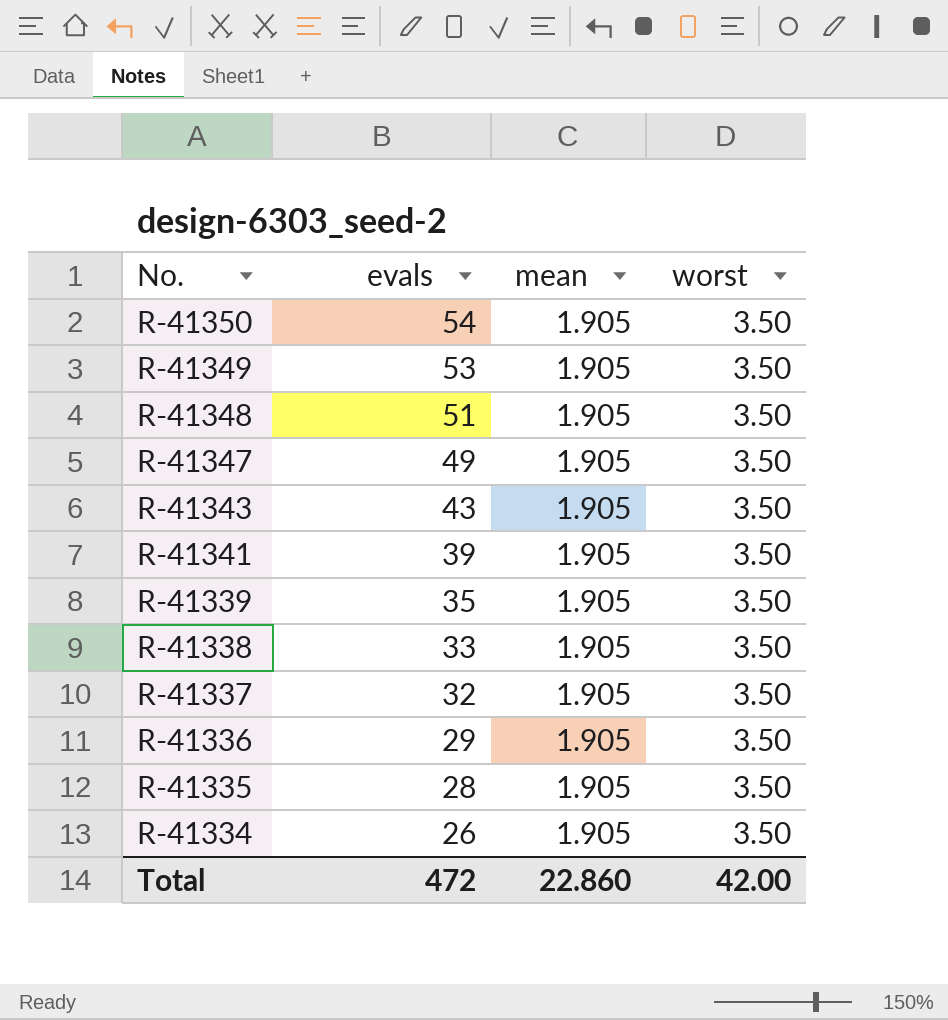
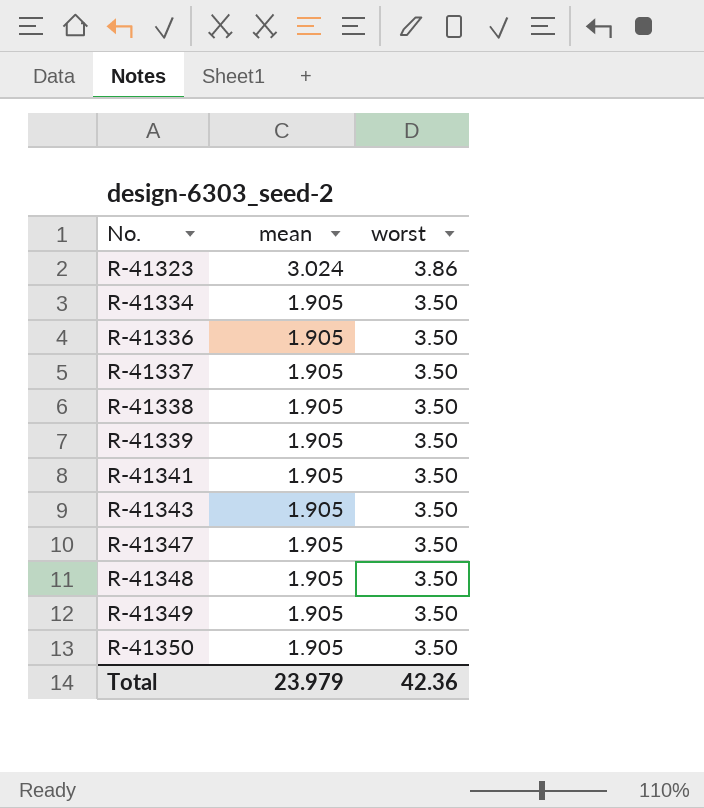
row order: No. descending -> No. ascending
column evals | position: 2 -> none
row R-41335: 28 | 1.905 | 3.50 -> none
row R-41323: none -> 3.024 | 3.86
Total | mean: 22.860 -> 23.979
Total | worst: 42.00 -> 42.36

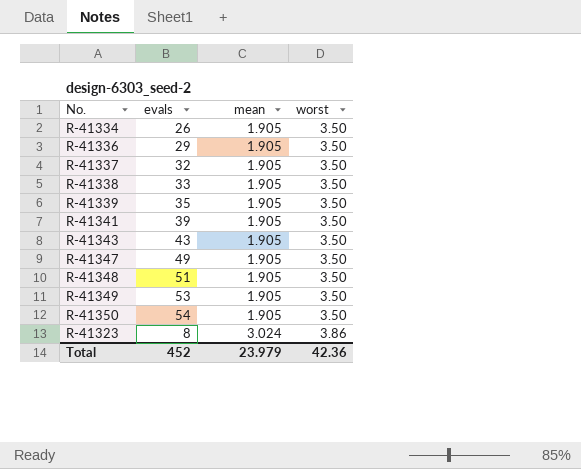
row order: No. ascending -> mean ascending
column evals | position: none -> 2

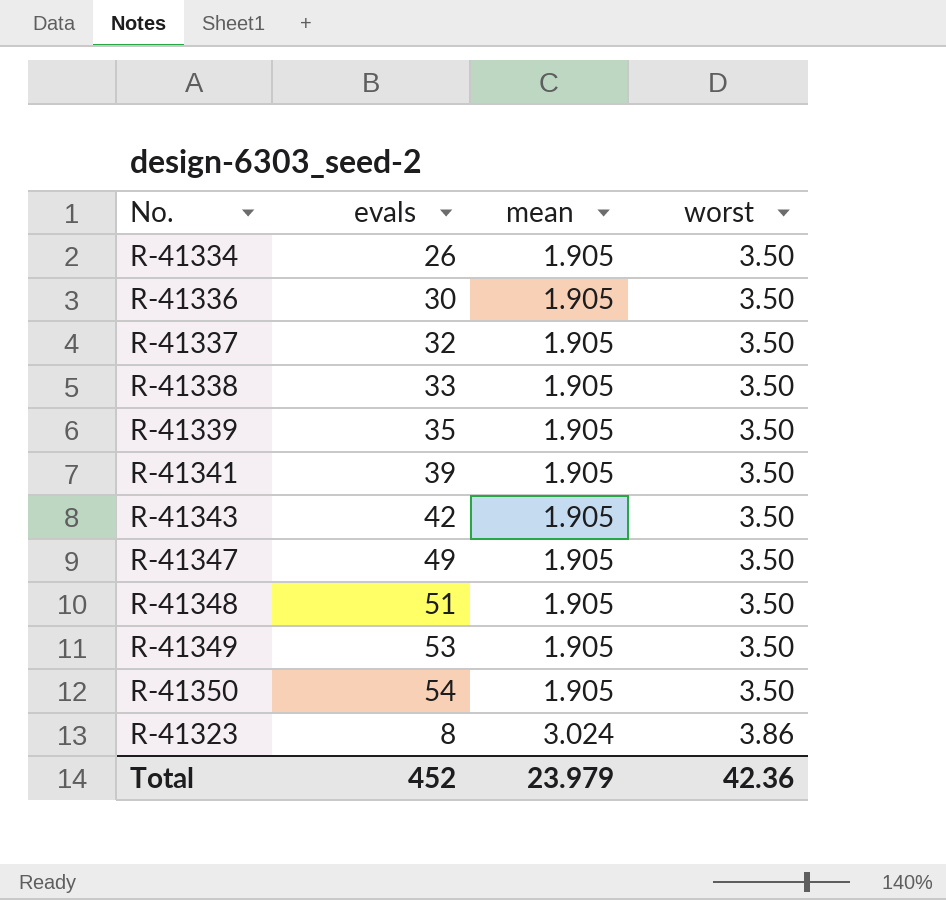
R-41336 | evals: 29 -> 30
R-41343 | evals: 43 -> 42

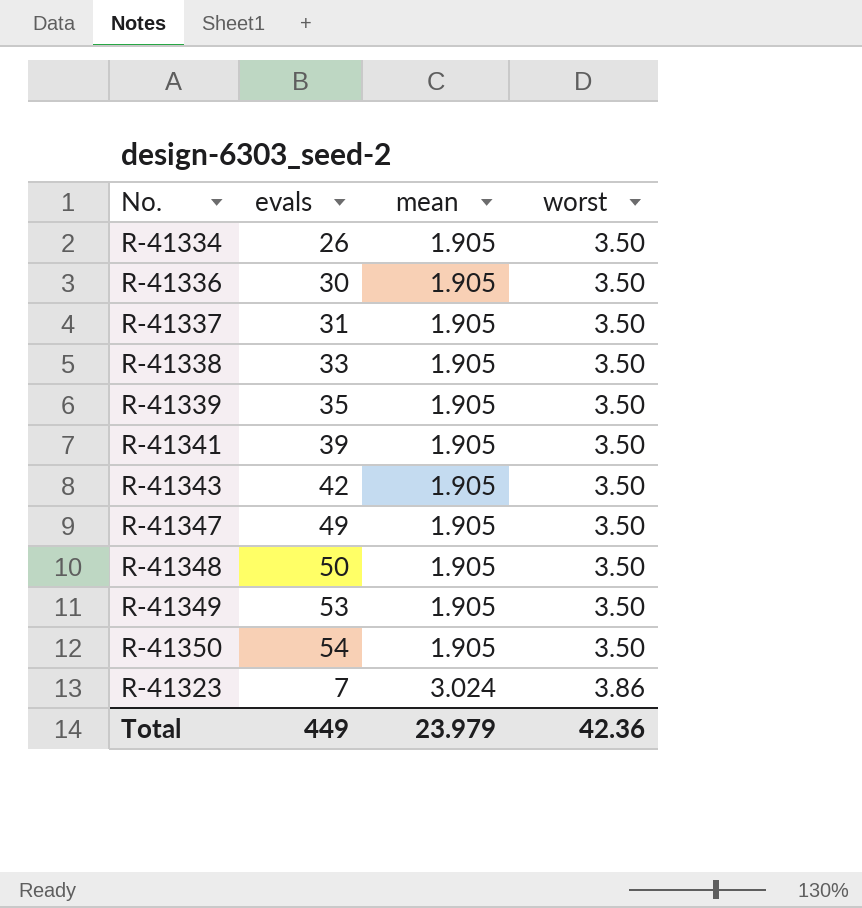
R-41337 | evals: 32 -> 31
R-41348 | evals: 51 -> 50
R-41323 | evals: 8 -> 7
Total | evals: 452 -> 449

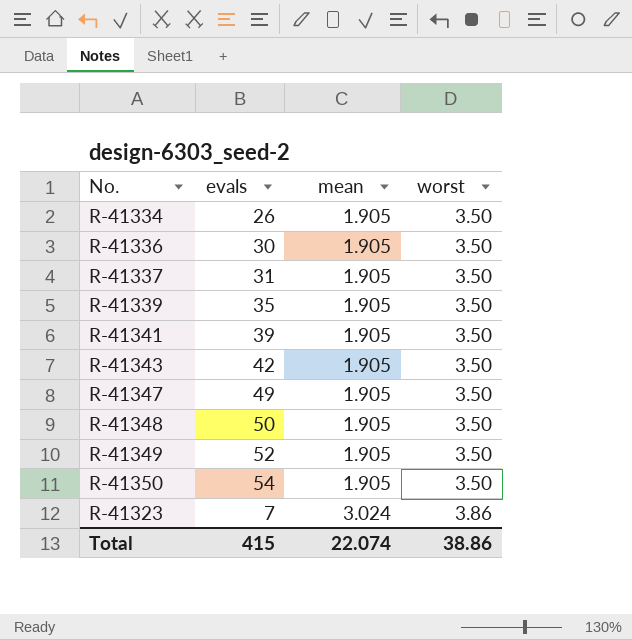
row R-41338: 33 | 1.905 | 3.50 -> none
R-41349 | evals: 53 -> 52
Total | evals: 449 -> 415
Total | mean: 23.979 -> 22.074
Total | worst: 42.36 -> 38.86

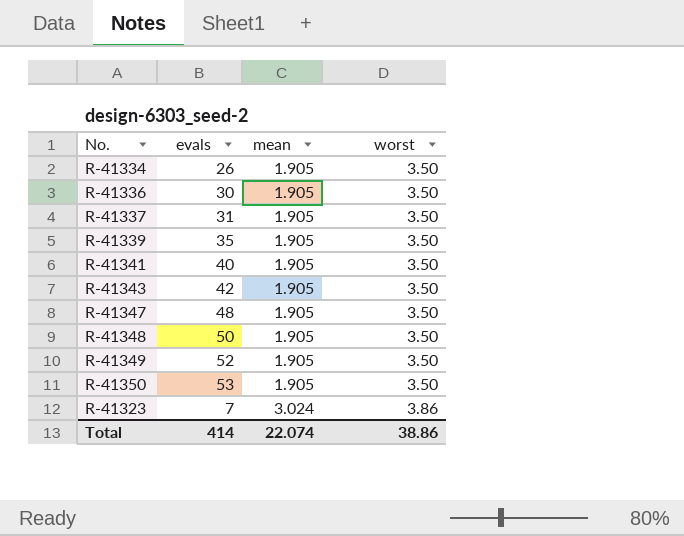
R-41341 | evals: 39 -> 40
R-41347 | evals: 49 -> 48
R-41350 | evals: 54 -> 53
Total | evals: 415 -> 414

